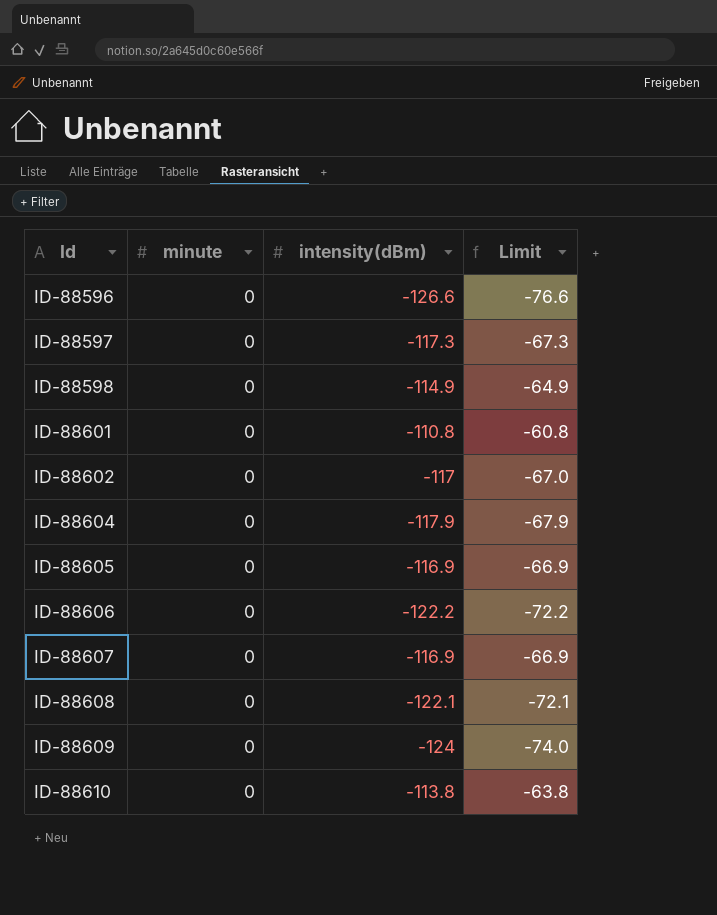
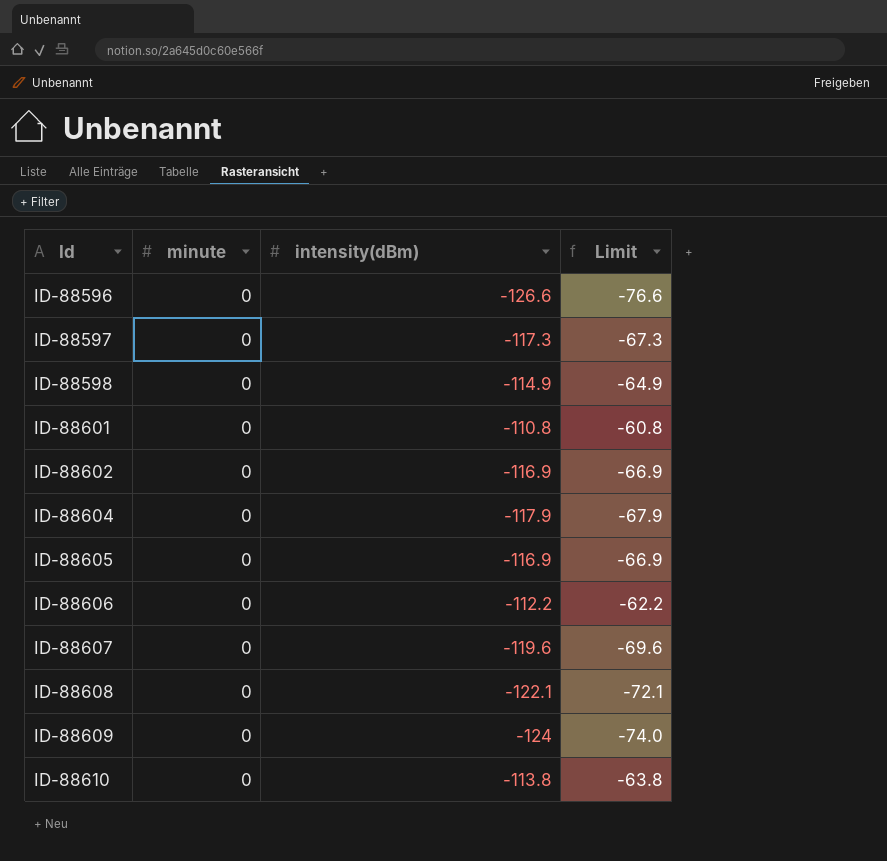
ID-88602 | intensity(dBm): -117 -> -116.9
ID-88602 | Limit: -67.0 -> -66.9
ID-88606 | intensity(dBm): -122.2 -> -112.2
ID-88606 | Limit: -72.2 -> -62.2
ID-88607 | intensity(dBm): -116.9 -> -119.6
ID-88607 | Limit: -66.9 -> -69.6

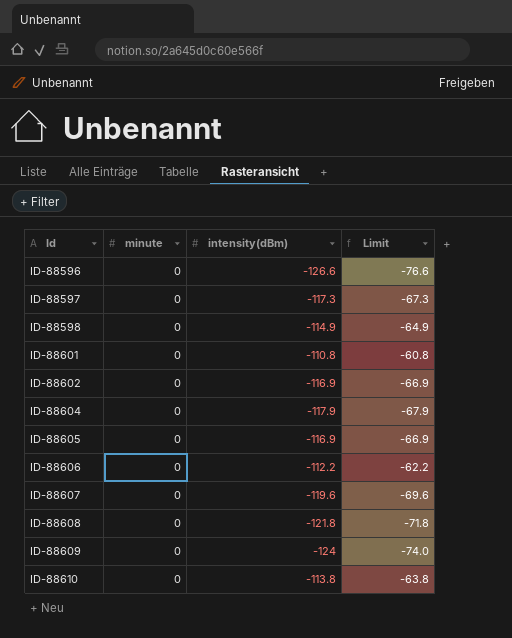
ID-88608 | intensity(dBm): -122.1 -> -121.8
ID-88608 | Limit: -72.1 -> -71.8

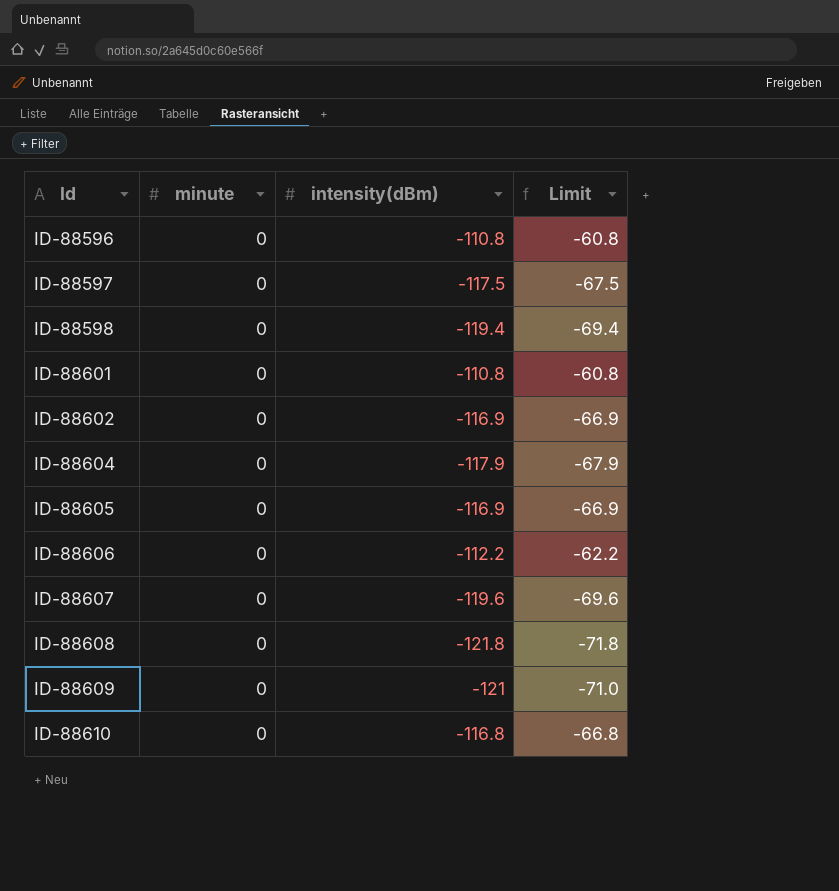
ID-88596 | intensity(dBm): -126.6 -> -110.8
ID-88596 | Limit: -76.6 -> -60.8
ID-88597 | intensity(dBm): -117.3 -> -117.5
ID-88597 | Limit: -67.3 -> -67.5
ID-88598 | intensity(dBm): -114.9 -> -119.4
ID-88598 | Limit: -64.9 -> -69.4
ID-88609 | intensity(dBm): -124 -> -121
ID-88609 | Limit: -74.0 -> -71.0
ID-88610 | intensity(dBm): -113.8 -> -116.8
ID-88610 | Limit: -63.8 -> -66.8

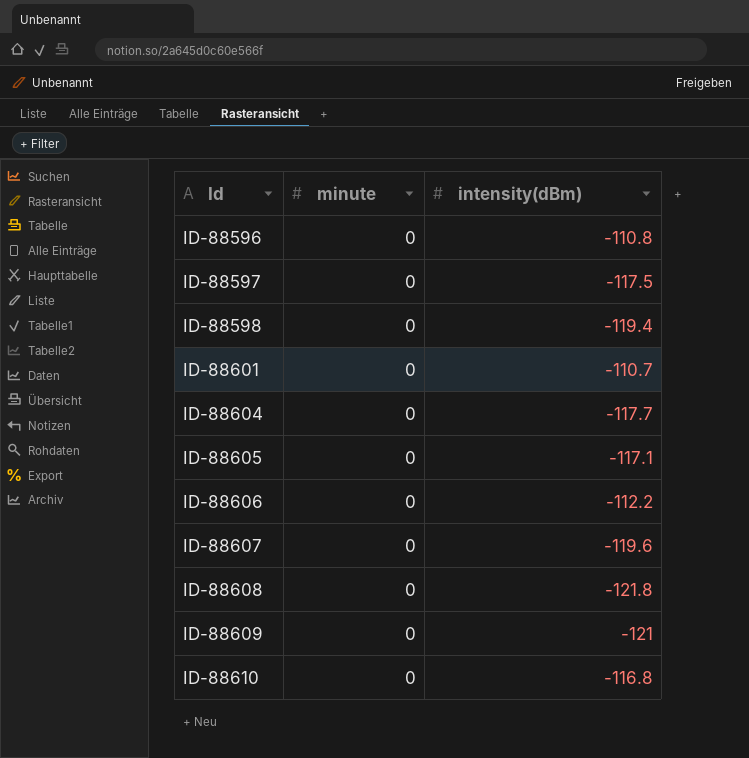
column Limit | formula: [intensity(dBm)] + 50 -> none
row ID-88602: 0 | -116.9 | -66.9 -> none
ID-88601 | intensity(dBm): -110.8 -> -110.7
ID-88604 | intensity(dBm): -117.9 -> -117.7
ID-88605 | intensity(dBm): -116.9 -> -117.1

